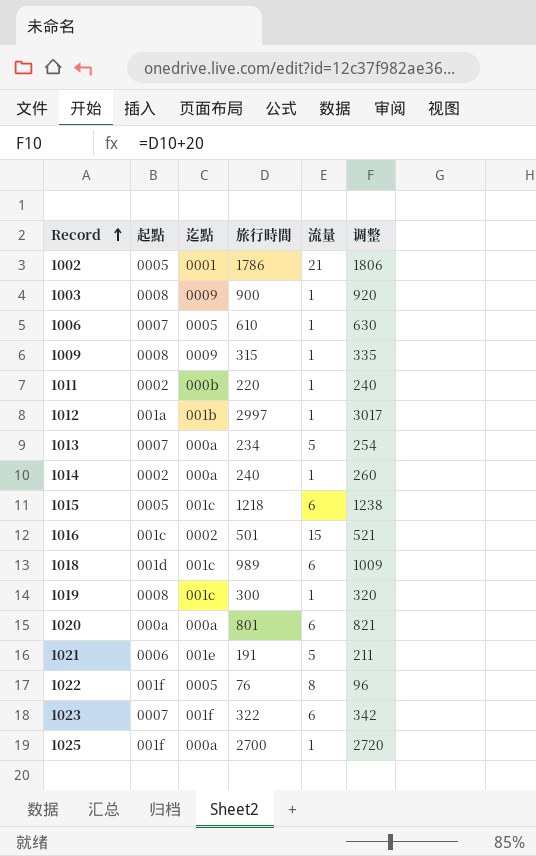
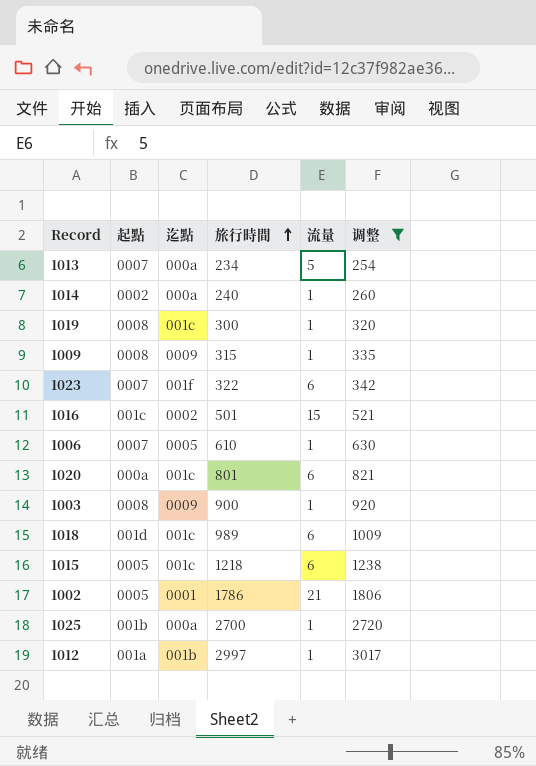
filter: none -> 调整 >= 254
row order: Record ascending -> 旅行時間 ascending
1020 | 迄點: 000a -> 001c
1025 | 起點: 001f -> 001b

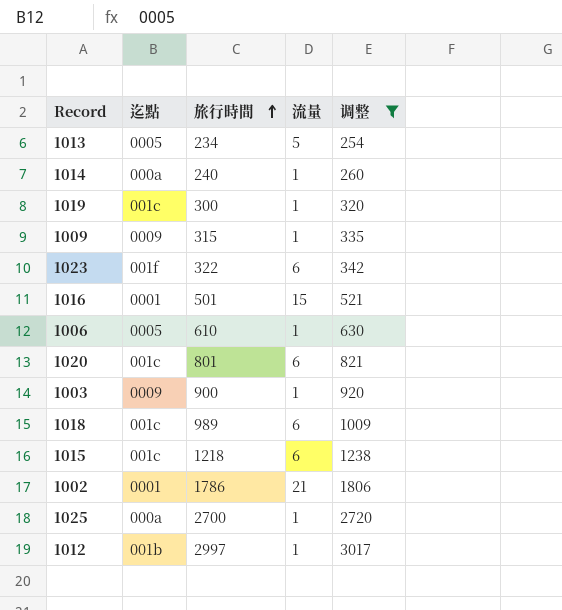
column 起點 | position: 2 -> none
1013 | 迄點: 000a -> 0005
1016 | 迄點: 0002 -> 0001

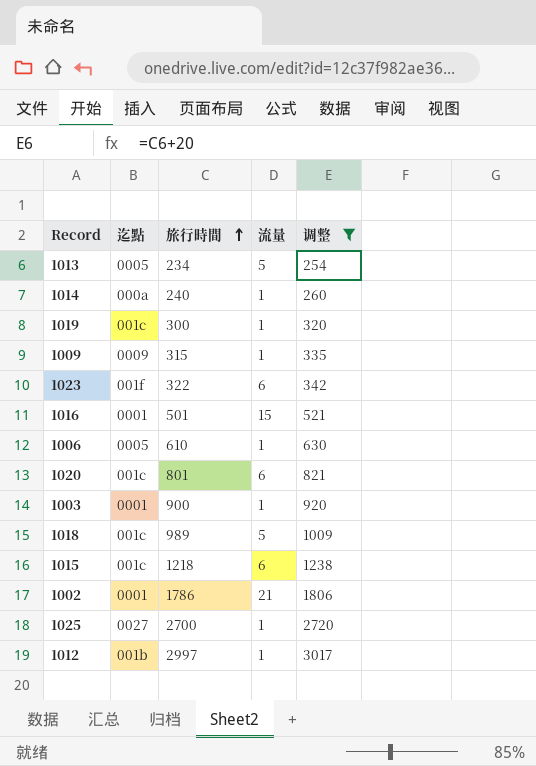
1003 | 迄點: 0009 -> 0001
1018 | 流量: 6 -> 5
1025 | 迄點: 000a -> 0027

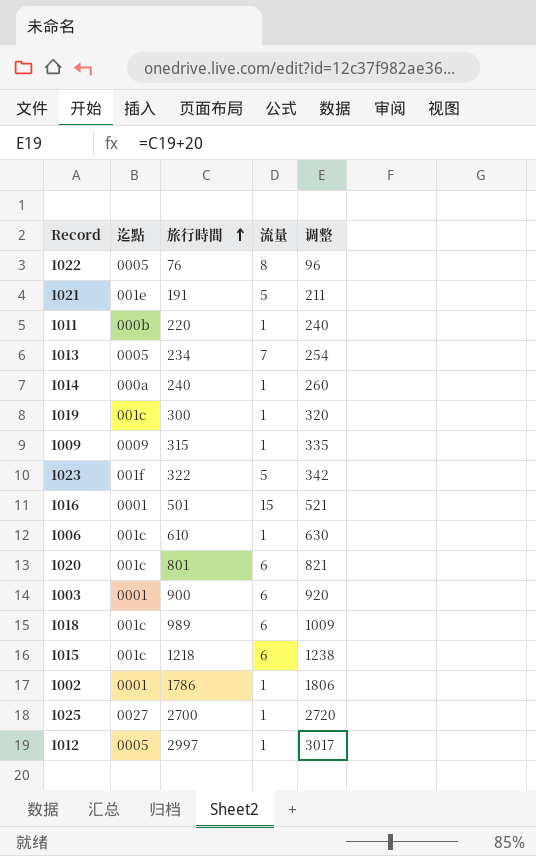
filter: 调整 >= 254 -> none
1013 | 流量: 5 -> 7
1023 | 流量: 6 -> 5
1006 | 迄點: 0005 -> 001c
1003 | 流量: 1 -> 6
1018 | 流量: 5 -> 6
1002 | 流量: 21 -> 1
1012 | 迄點: 001b -> 0005

